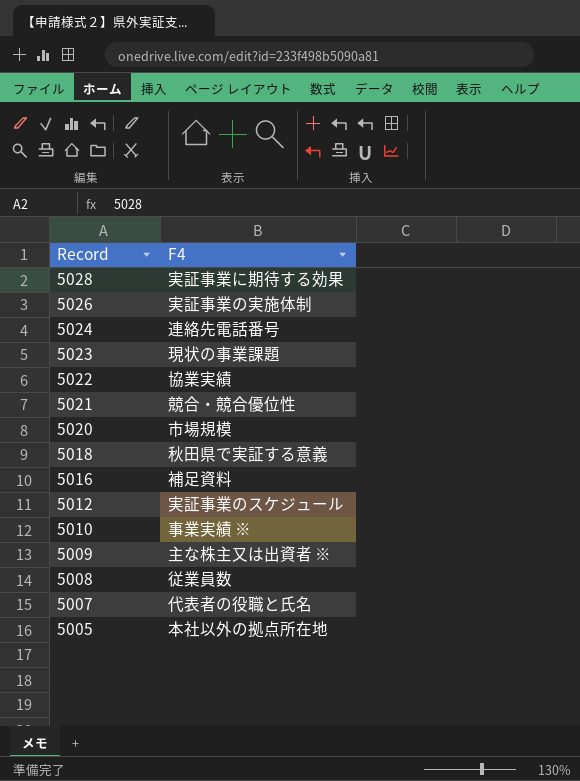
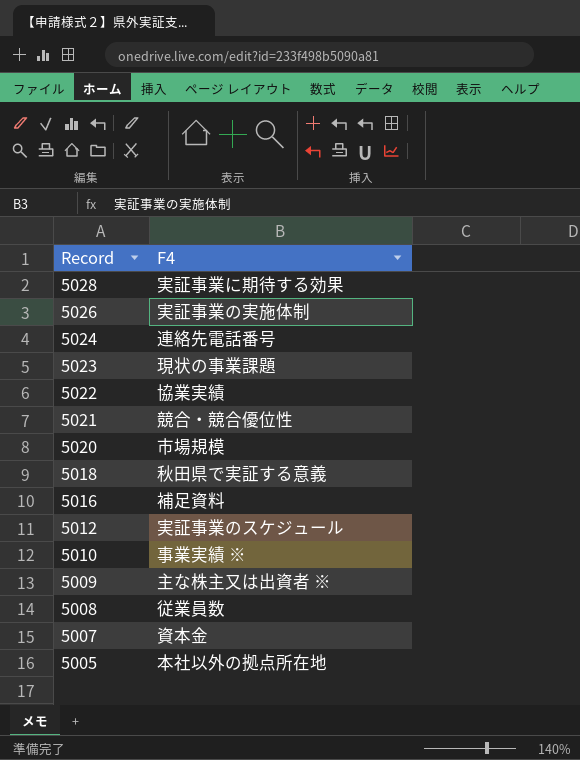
5007 | F4: 代表者の役職と氏名 -> 資本金

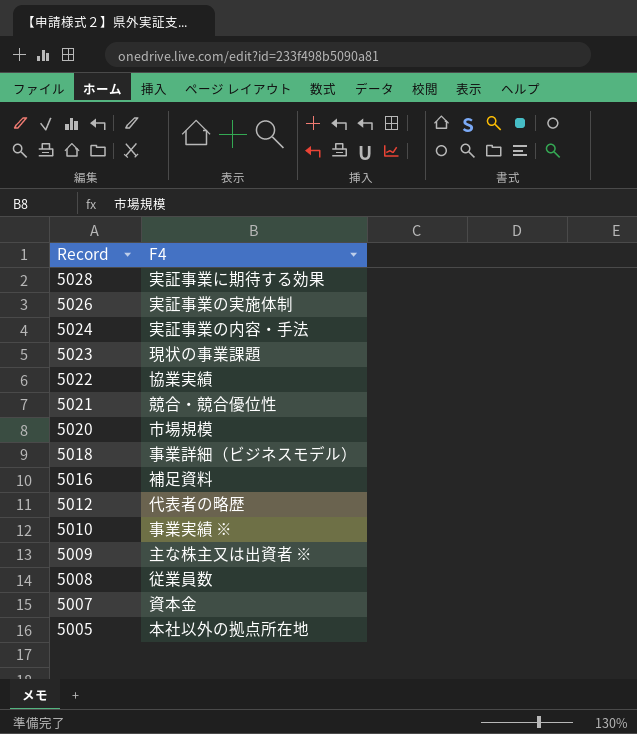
5024 | F4: 連絡先電話番号 -> 実証事業の内容・手法
5018 | F4: 秋田県で実証する意義 -> 事業詳細（ビジネスモデル）
5012 | F4: 実証事業のスケジュール -> 代表者の略歴

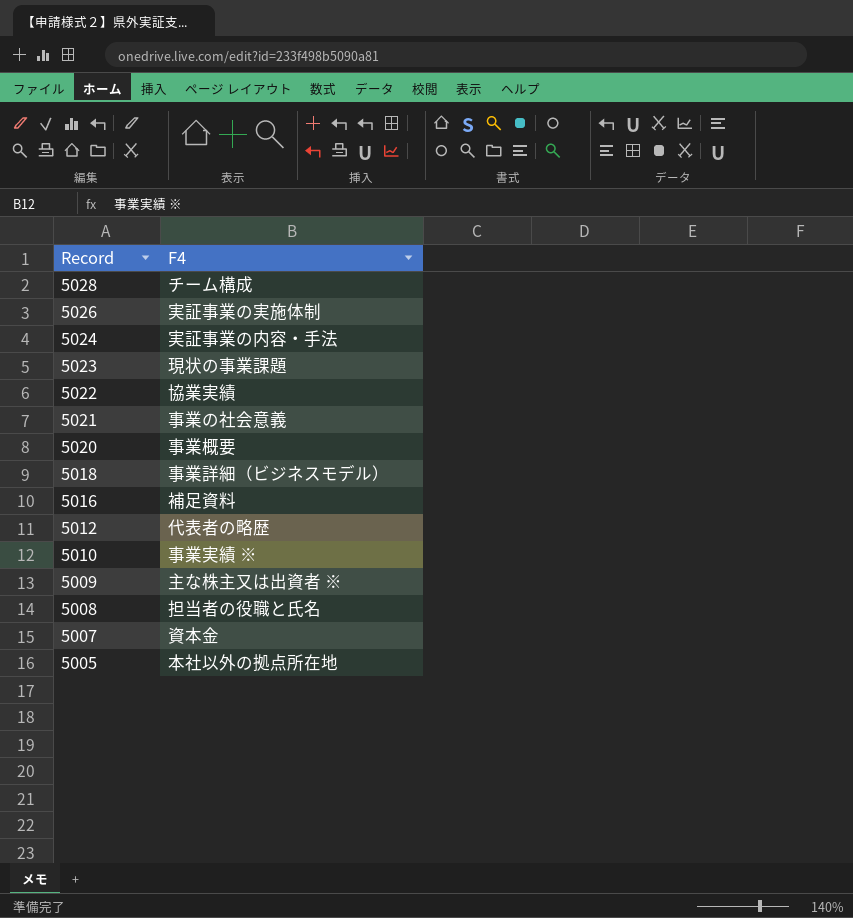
5028 | F4: 実証事業に期待する効果 -> チーム構成
5021 | F4: 競合・競合優位性 -> 事業の社会意義
5020 | F4: 市場規模 -> 事業概要
5008 | F4: 従業員数 -> 担当者の役職と氏名

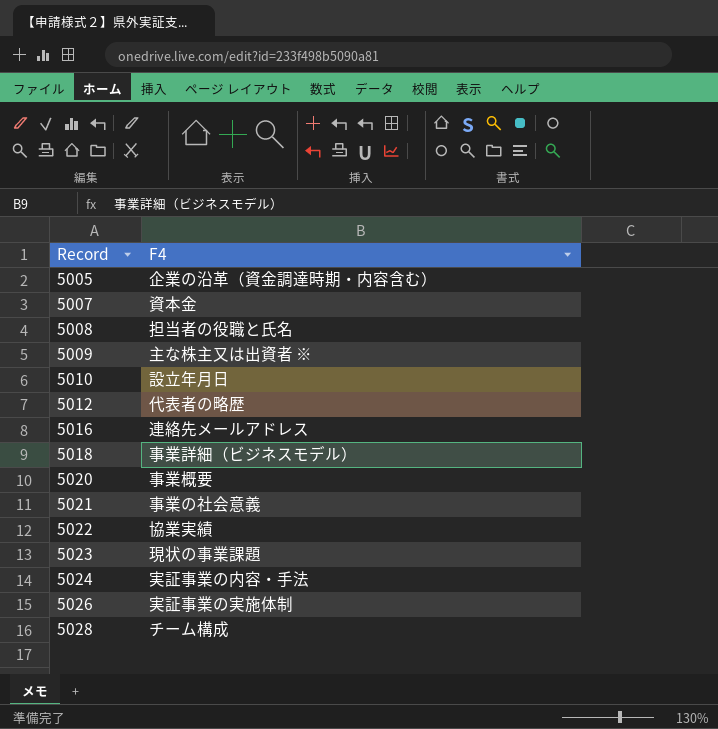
row order: Record descending -> Record ascending
5005 | F4: 本社以外の拠点所在地 -> 企業の沿革（資金調達時期・内容含む）
5010 | F4: 事業実績 ※ -> 設立年月日
5016 | F4: 補足資料 -> 連絡先メールアドレス

